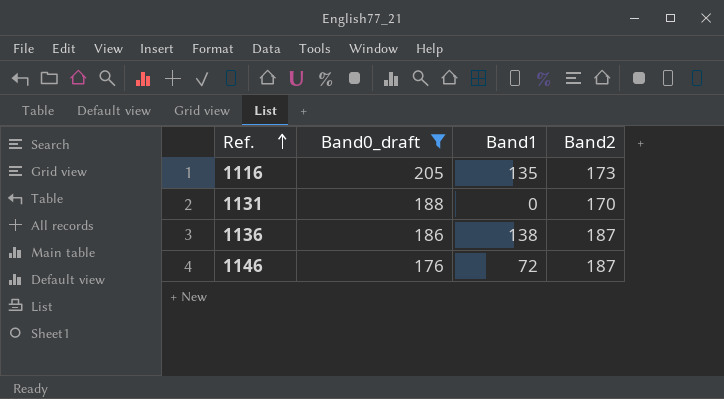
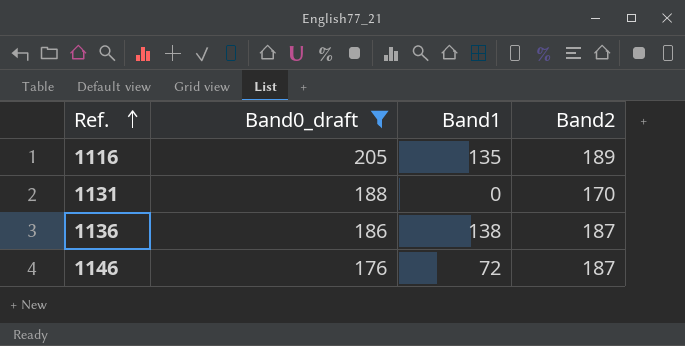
1116 | Band2: 173 -> 189

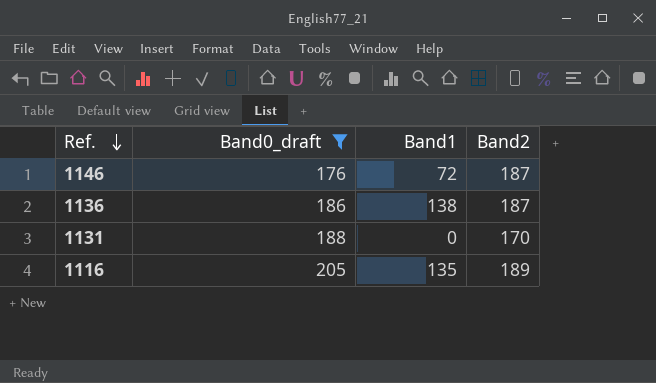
row order: Ref. ascending -> Ref. descending

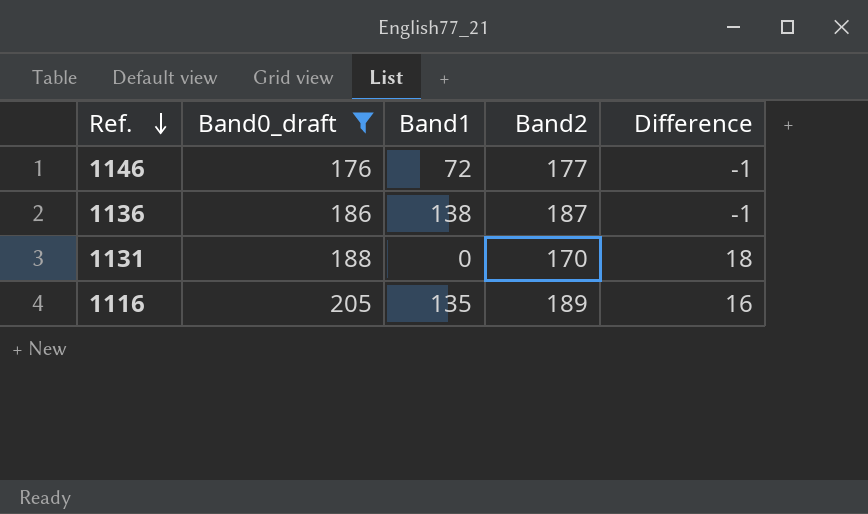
column Difference | formula: none -> [Band0_draft] - [Band2]
1146 | Band2: 187 -> 177

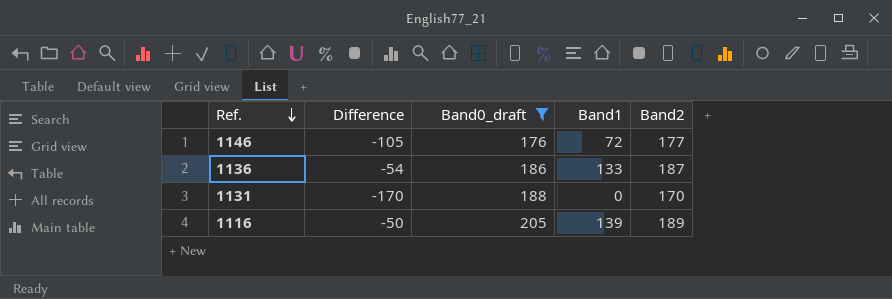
column Difference | formula: [Band0_draft] - [Band2] -> [Band1] - [Band2]
column Difference | position: 5 -> 2
1136 | Band1: 138 -> 133
1116 | Band1: 135 -> 139

